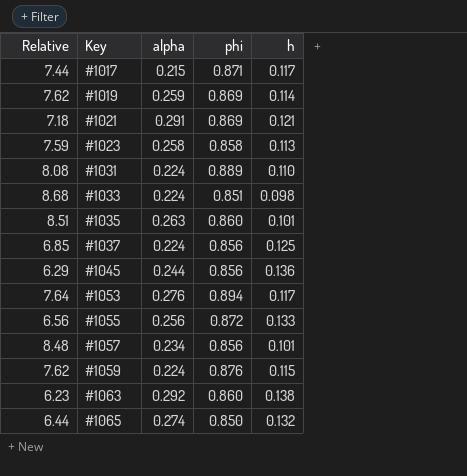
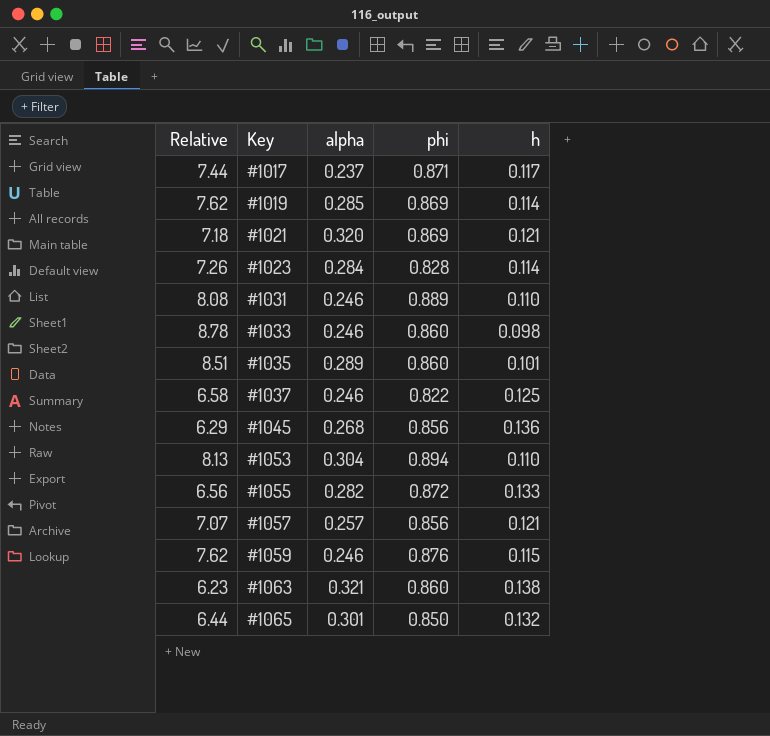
#1017 | alpha: 0.215 -> 0.237
#1019 | alpha: 0.259 -> 0.285
#1021 | alpha: 0.291 -> 0.320
#1023 | Relative: 7.59 -> 7.26
#1023 | alpha: 0.258 -> 0.284
#1023 | phi: 0.858 -> 0.828
#1023 | h: 0.113 -> 0.114
#1031 | alpha: 0.224 -> 0.246
#1033 | Relative: 8.68 -> 8.78
#1033 | alpha: 0.224 -> 0.246
#1033 | phi: 0.851 -> 0.860
#1035 | alpha: 0.263 -> 0.289
#1037 | Relative: 6.85 -> 6.58
#1037 | alpha: 0.224 -> 0.246
#1037 | phi: 0.856 -> 0.822
#1045 | alpha: 0.244 -> 0.268
#1053 | Relative: 7.64 -> 8.13
#1053 | alpha: 0.276 -> 0.304
#1053 | h: 0.117 -> 0.110
#1055 | alpha: 0.256 -> 0.282
#1057 | Relative: 8.48 -> 7.07
#1057 | alpha: 0.234 -> 0.257
#1057 | h: 0.101 -> 0.121
#1059 | alpha: 0.224 -> 0.246
#1063 | alpha: 0.292 -> 0.321
#1065 | alpha: 0.274 -> 0.301

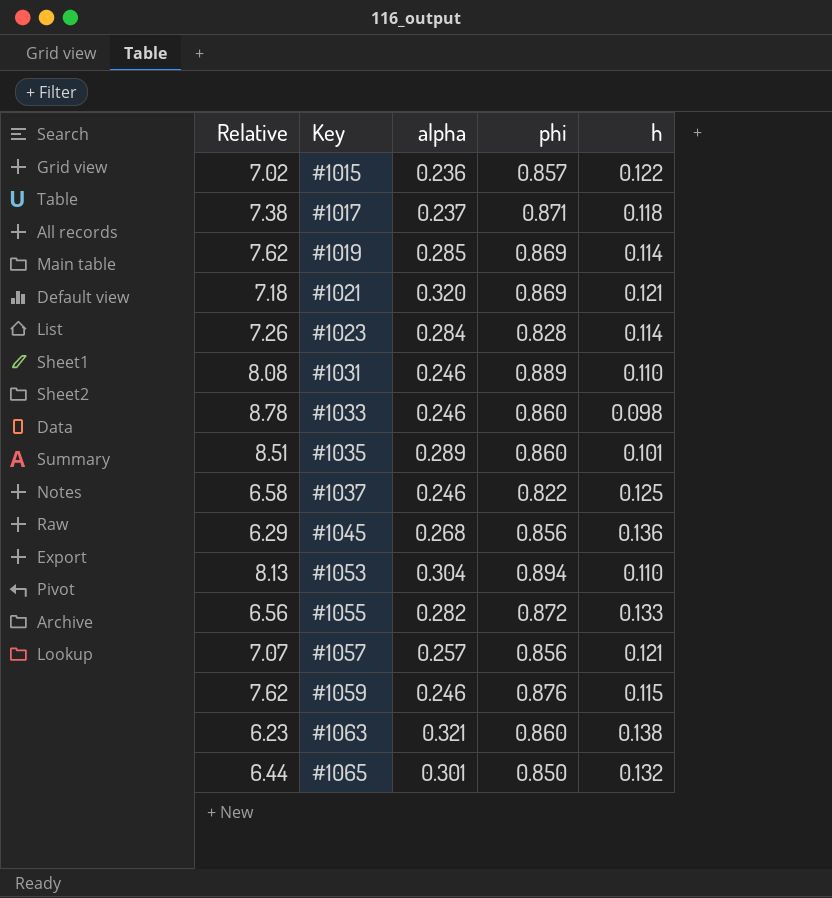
row #1015: none -> 7.02 | 0.236 | 0.857 | 0.122
#1017 | Relative: 7.44 -> 7.38
#1017 | h: 0.117 -> 0.118

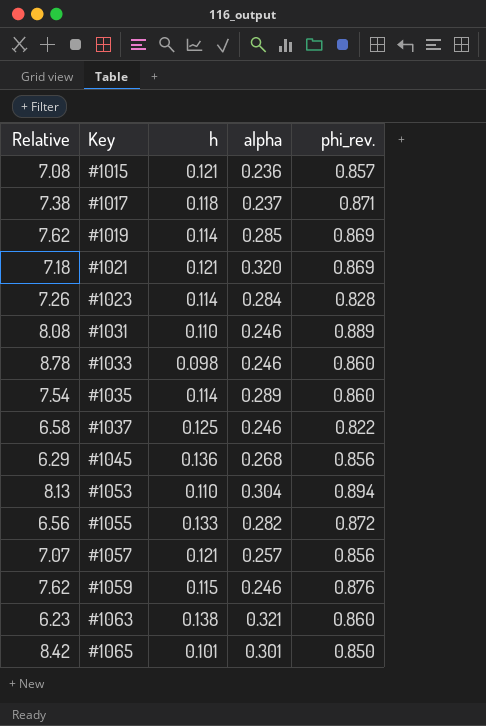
column h | position: 5 -> 3
column name: phi -> phi_rev.
#1015 | Relative: 7.02 -> 7.08
#1015 | h: 0.122 -> 0.121
#1035 | Relative: 8.51 -> 7.54
#1035 | h: 0.101 -> 0.114
#1065 | Relative: 6.44 -> 8.42
#1065 | h: 0.132 -> 0.101

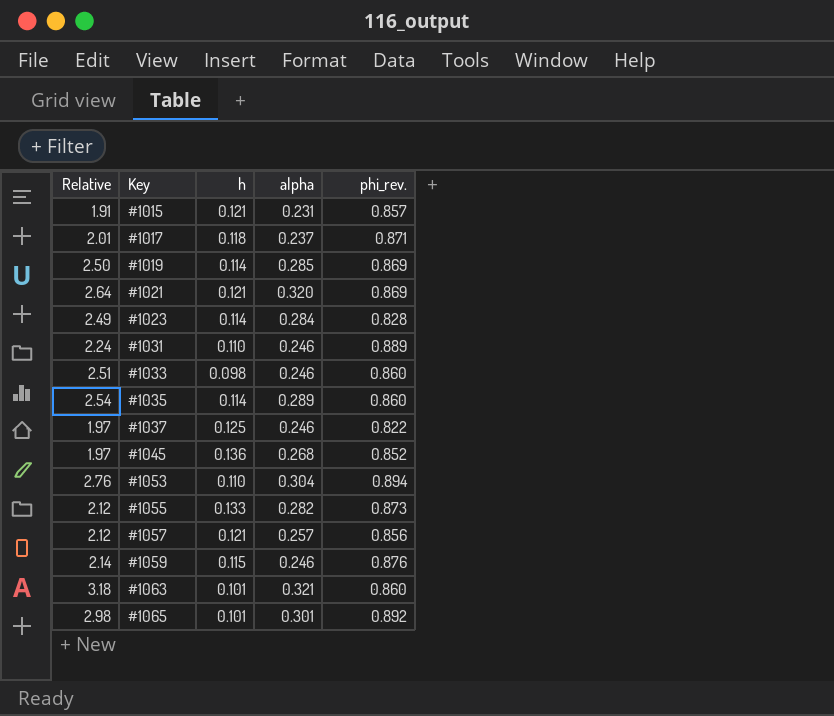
column Relative | formula: [phi_rev.] / [h] -> [alpha] / [h]
#1015 | alpha: 0.236 -> 0.231
#1045 | phi_rev.: 0.856 -> 0.852
#1055 | phi_rev.: 0.872 -> 0.873
#1063 | h: 0.138 -> 0.101
#1065 | phi_rev.: 0.850 -> 0.892

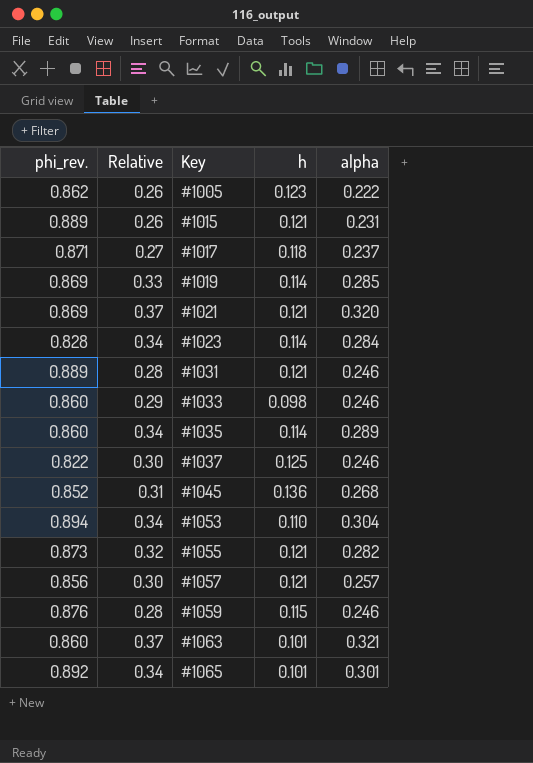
column phi_rev. | position: 5 -> 1
column Relative | formula: [alpha] / [h] -> [alpha] / [phi_rev.]
row #1005: none -> 0.862 | 0.26 | 0.123 | 0.222
#1015 | phi_rev.: 0.857 -> 0.889
#1031 | h: 0.110 -> 0.121
#1055 | h: 0.133 -> 0.121

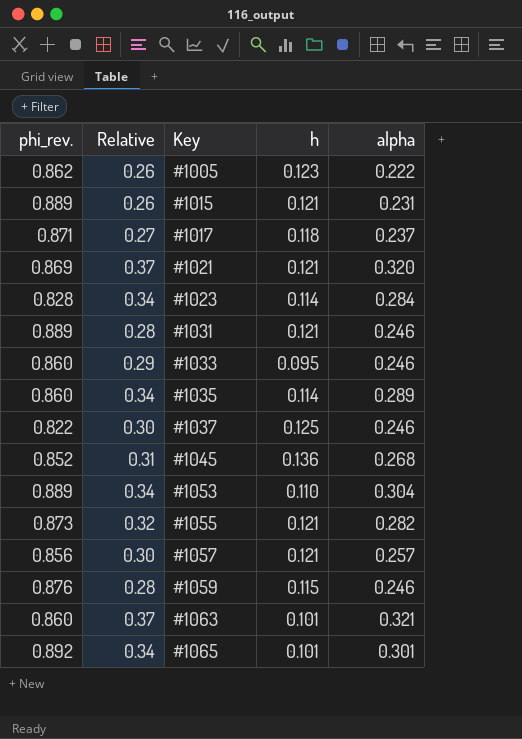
row #1019: 0.869 | 0.33 | 0.114 | 0.285 -> none
#1033 | h: 0.098 -> 0.095
#1053 | phi_rev.: 0.894 -> 0.889

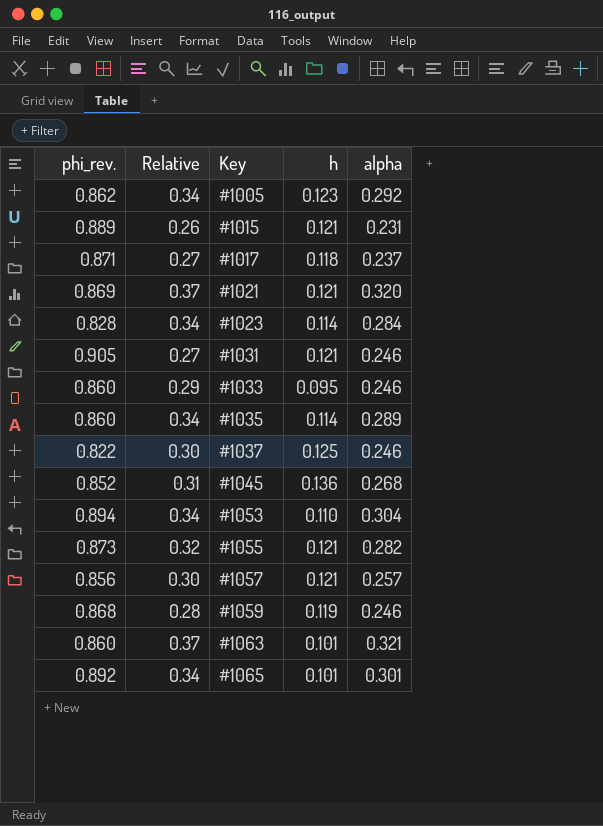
#1005 | Relative: 0.26 -> 0.34
#1005 | alpha: 0.222 -> 0.292
#1031 | phi_rev.: 0.889 -> 0.905
#1031 | Relative: 0.28 -> 0.27
#1053 | phi_rev.: 0.889 -> 0.894
#1059 | phi_rev.: 0.876 -> 0.868
#1059 | h: 0.115 -> 0.119

